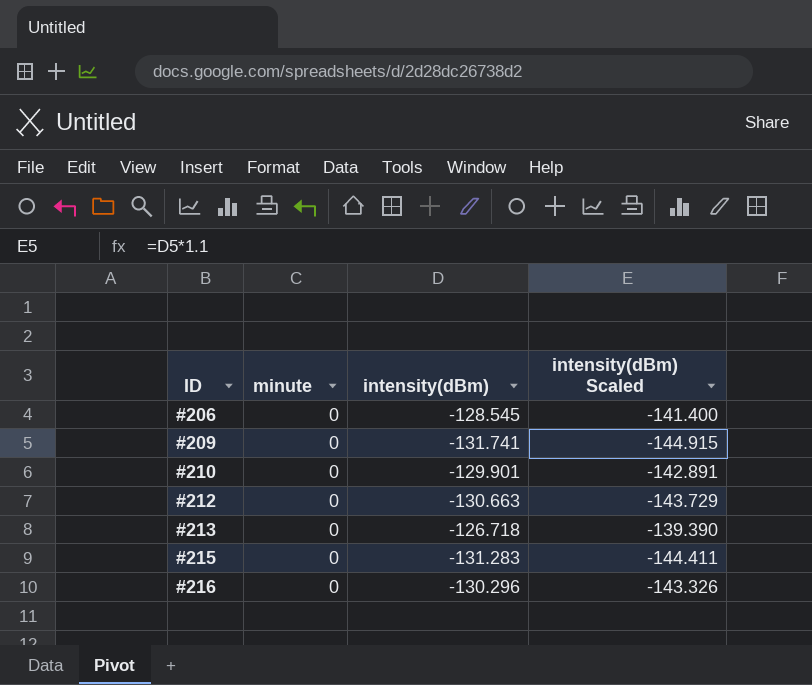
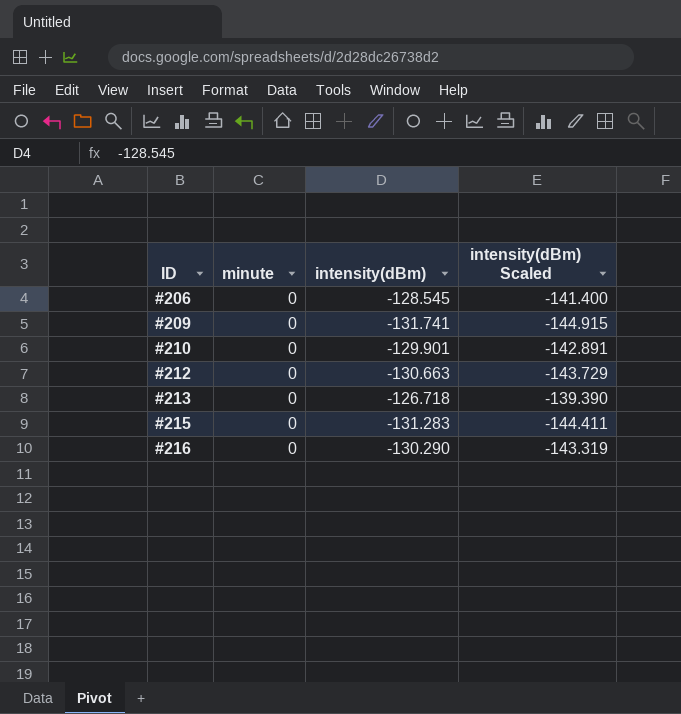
#216 | intensity(dBm): -130.296 -> -130.290
#216 | intensity(dBm) Scaled: -143.326 -> -143.319

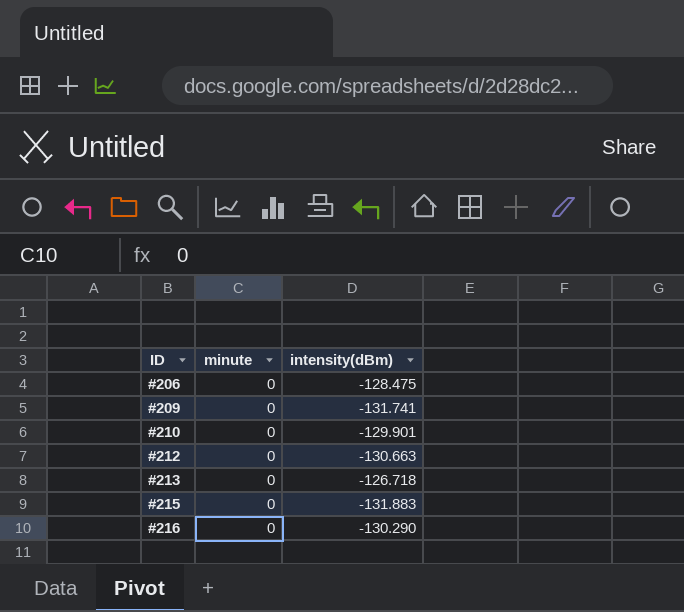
column intensity(dBm) Scaled | formula: [intensity(dBm)] * 1.1 -> none
#206 | intensity(dBm): -128.545 -> -128.475
#215 | intensity(dBm): -131.283 -> -131.883

